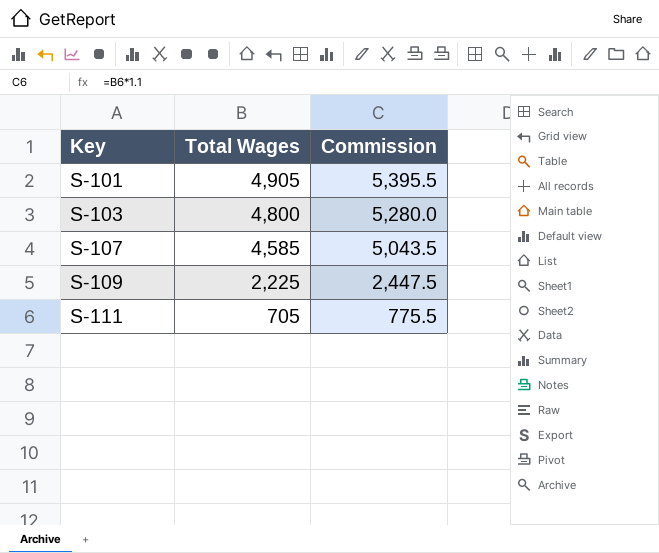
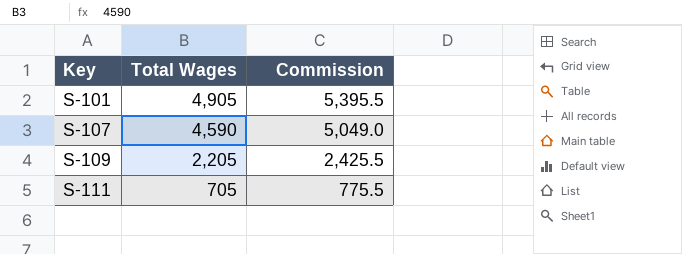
row S-103: 4,800 | 5,280.0 -> none
S-107 | Total Wages: 4,585 -> 4,590
S-107 | Commission: 5,043.5 -> 5,049.0
S-109 | Total Wages: 2,225 -> 2,205
S-109 | Commission: 2,447.5 -> 2,425.5

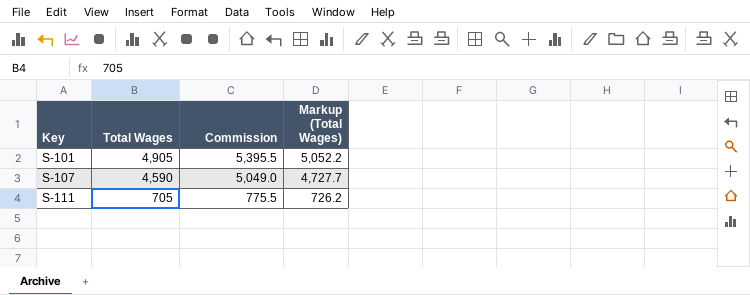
column Markup (Total Wages) | formula: none -> [Total Wages] * 1.03
row S-109: 2,205 | 2,425.5 -> none

